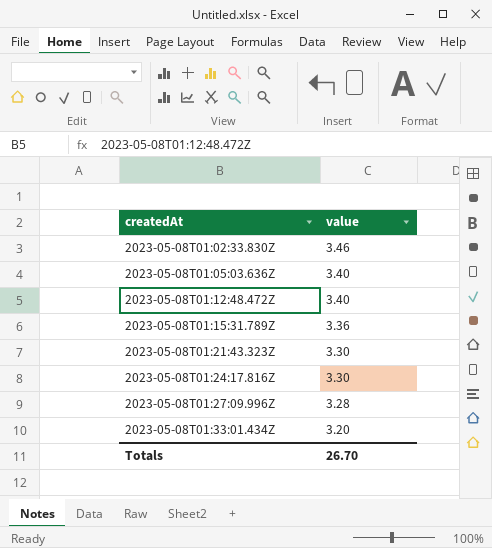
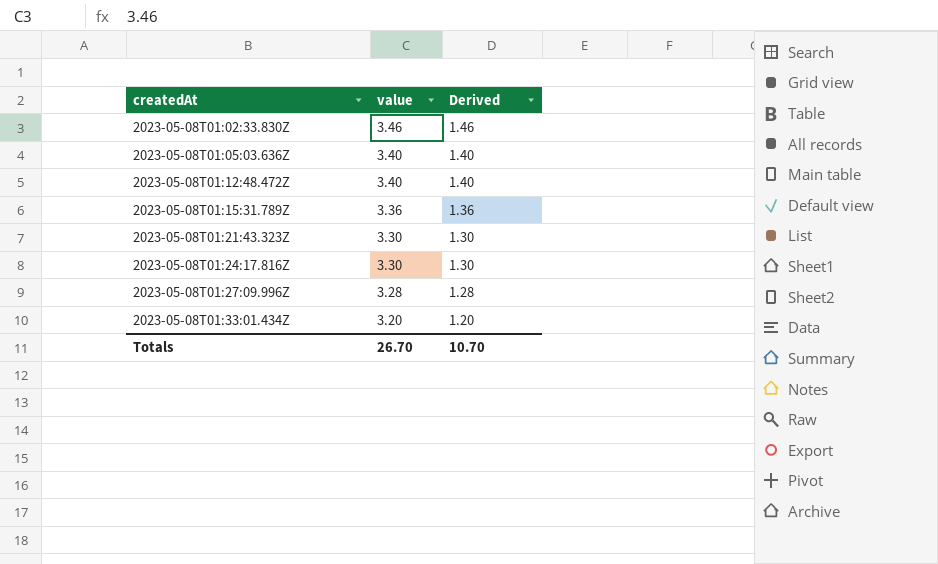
column Derived | formula: none -> [value] - 2

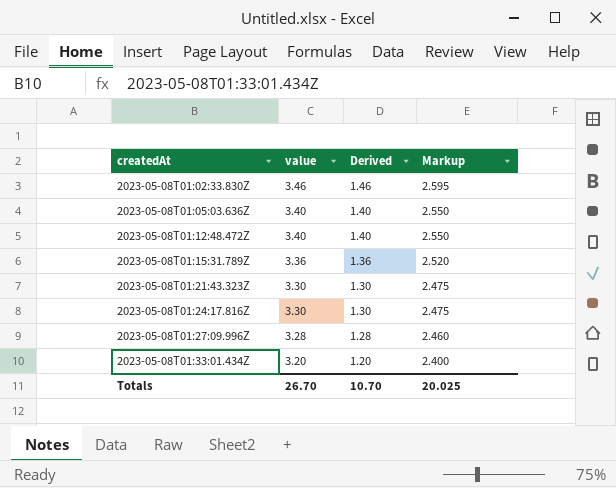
column Markup | formula: none -> [value] * 0.75

